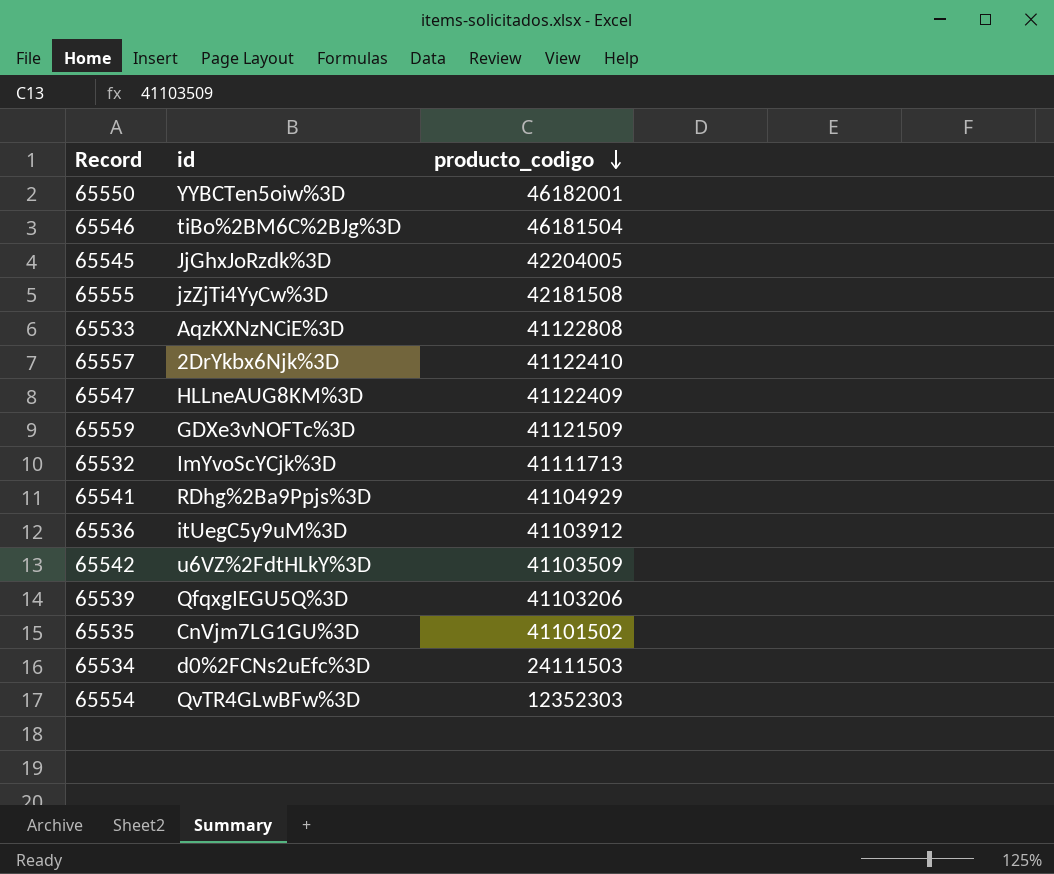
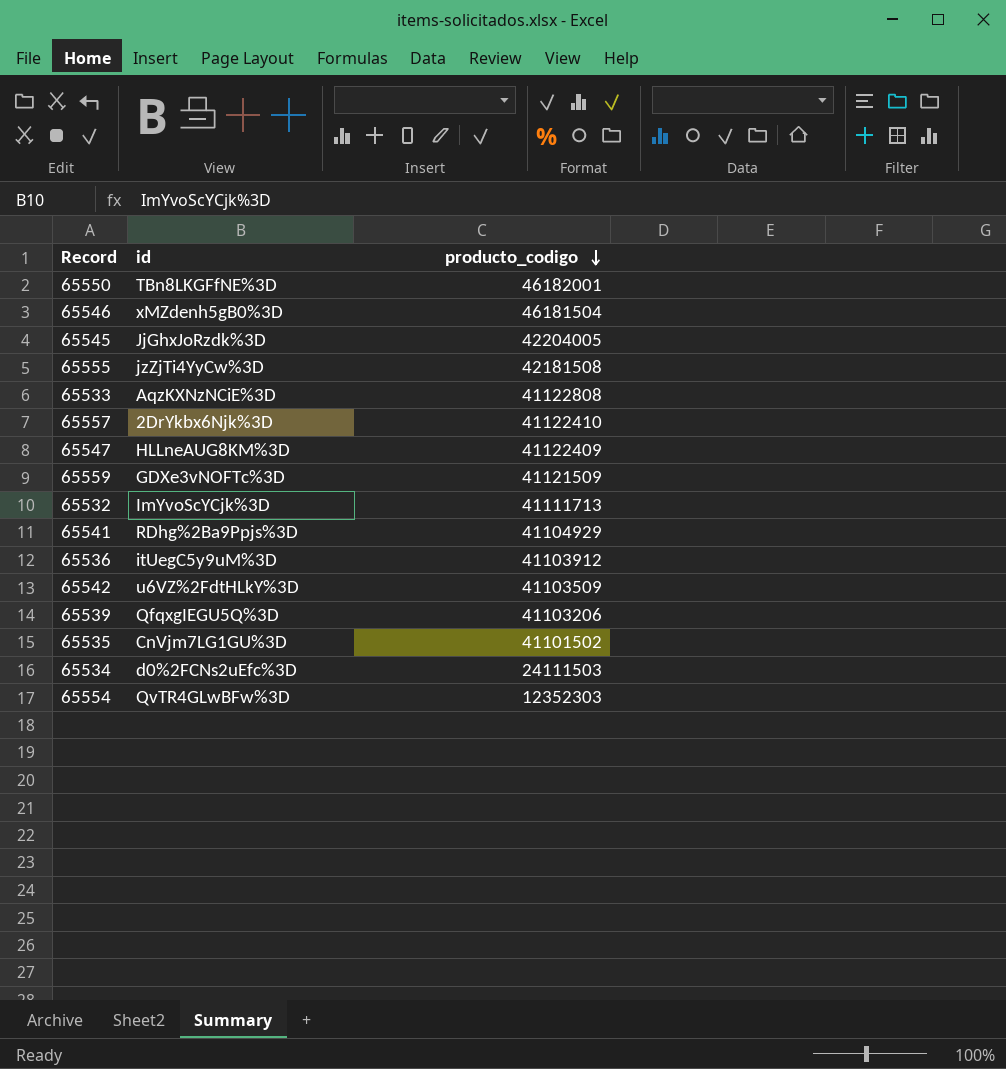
65550 | id: YYBCTen5oiw%3D -> TBn8LKGFfNE%3D
65546 | id: tiBo%2BM6C%2BJg%3D -> xMZdenh5gB0%3D

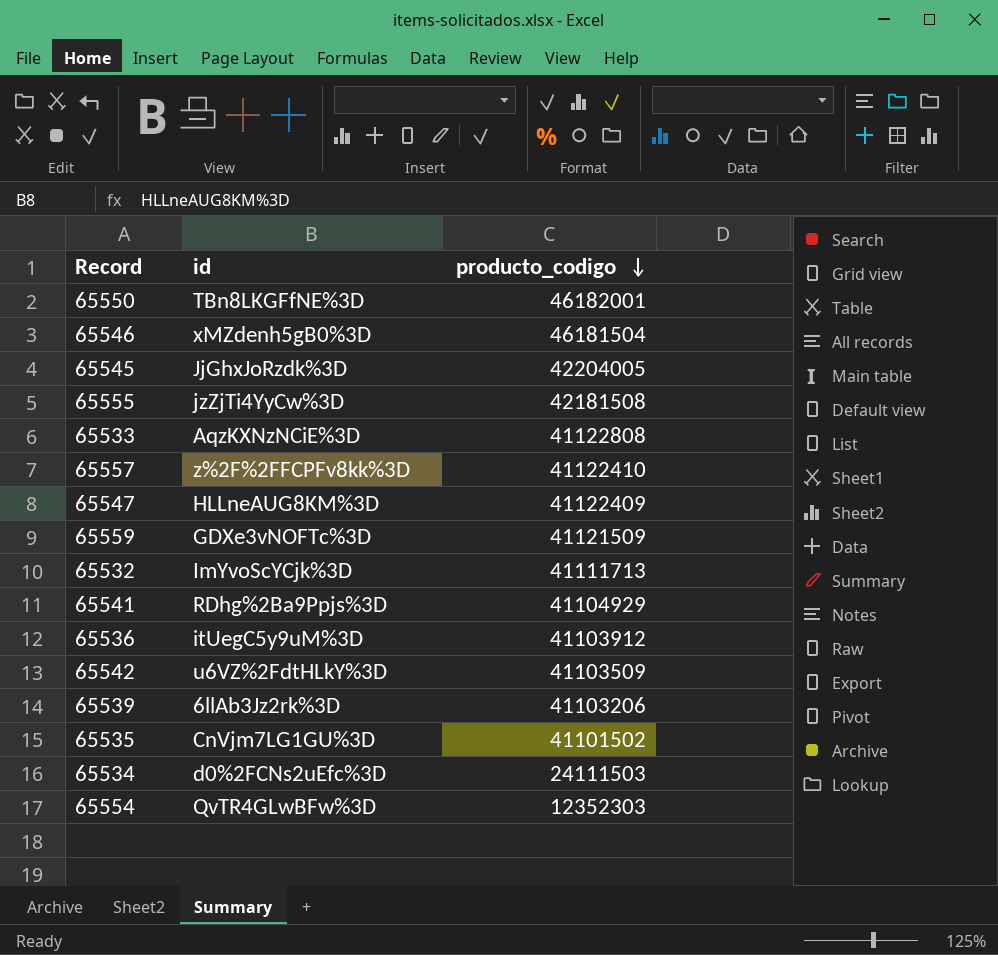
65557 | id: 2DrYkbx6Njk%3D -> z%2F%2FFCPFv8kk%3D
65539 | id: QfqxgIEGU5Q%3D -> 6llAb3Jz2rk%3D

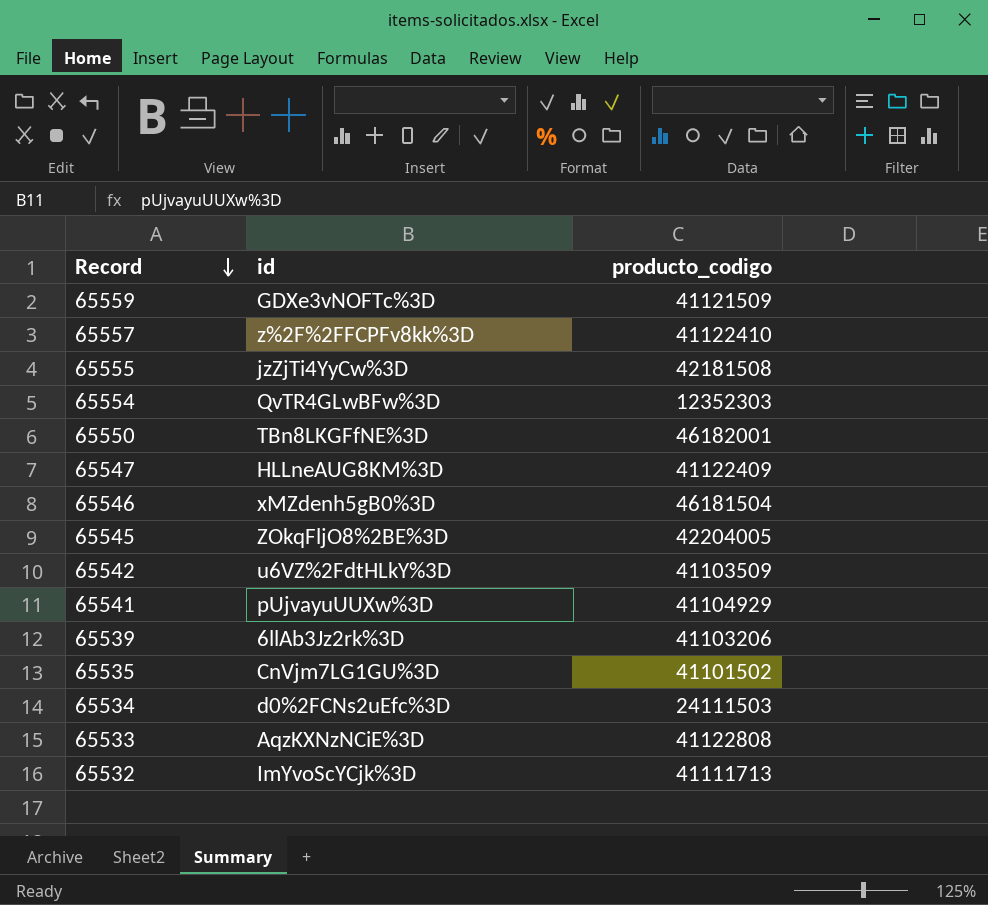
row order: producto_codigo descending -> Record descending
row 65536: itUegC5y9uM%3D | 41103912 -> none
65545 | id: JjGhxJoRzdk%3D -> ZOkqFljO8%2BE%3D
65541 | id: RDhg%2Ba9Ppjs%3D -> pUjvayuUUXw%3D

